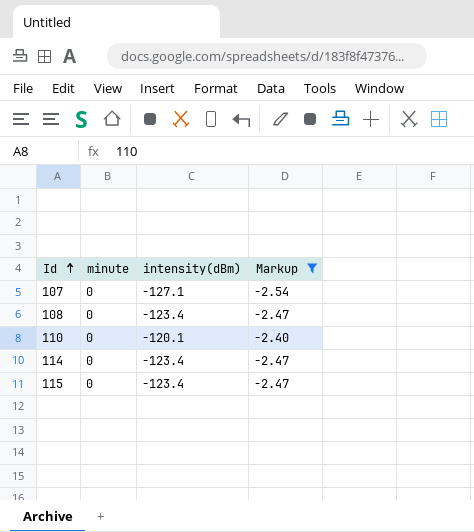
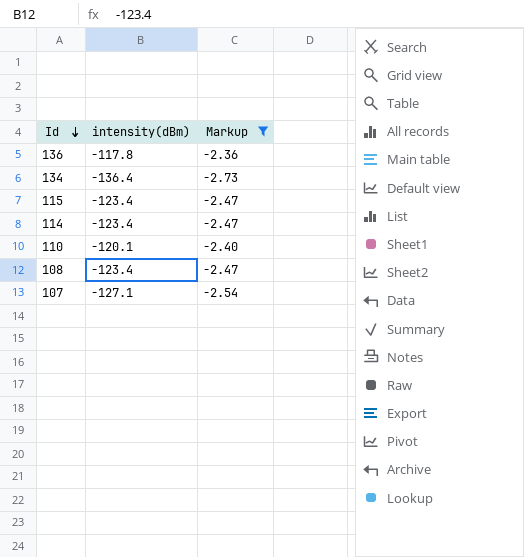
row order: Id ascending -> Id descending
column minute | position: 2 -> none
row 136: none -> -117.8 | -2.36
row 134: none -> -136.4 | -2.73

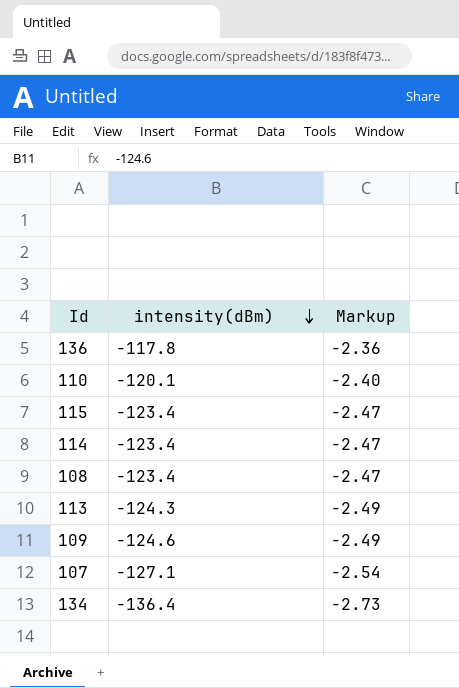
filter: Markup != -2.49 -> none
row order: Id descending -> intensity(dBm) descending

